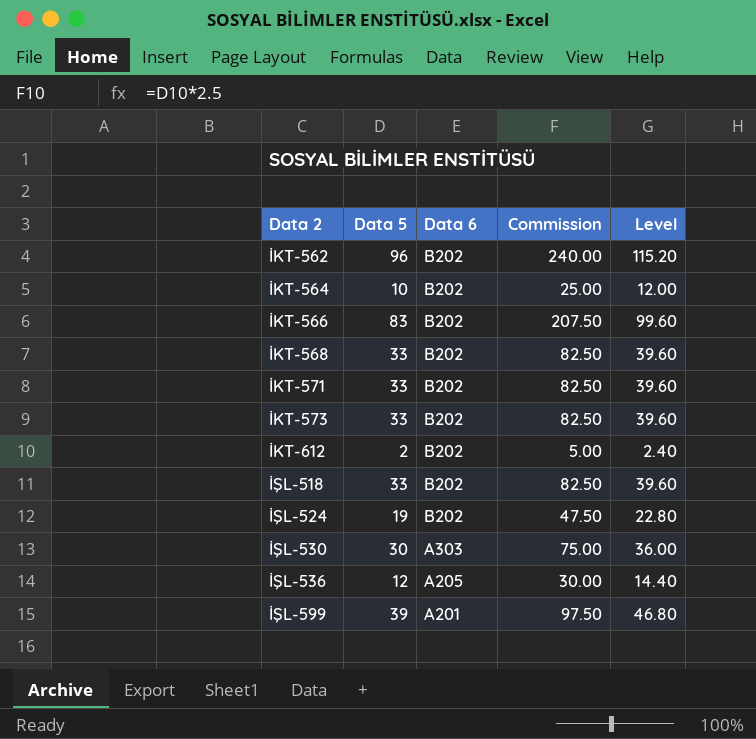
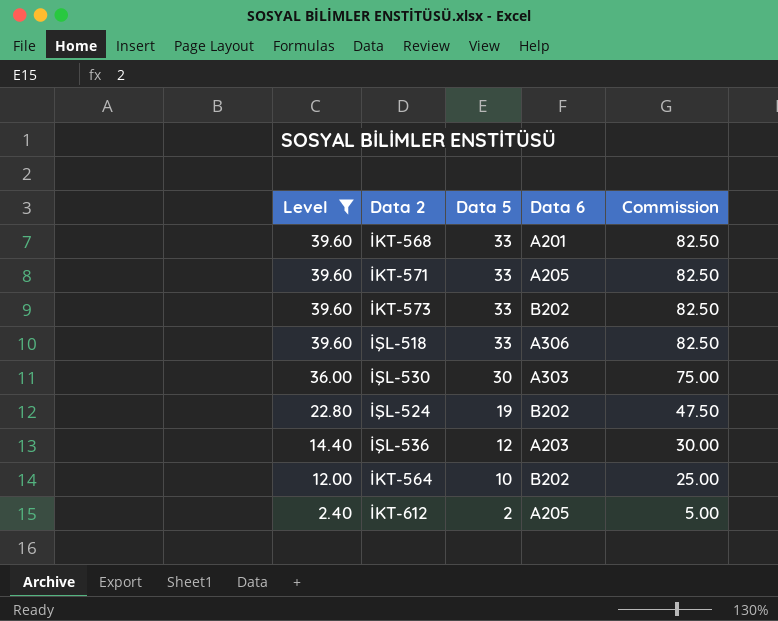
filter: none -> Level <= 39.60
row order: Data 2 ascending -> Level descending
column Level | position: 5 -> 1
İKT-568 | Data 6: B202 -> A201
İKT-571 | Data 6: B202 -> A205
İŞL-518 | Data 6: B202 -> A306
İŞL-536 | Data 6: A205 -> A203
İKT-612 | Data 6: B202 -> A205

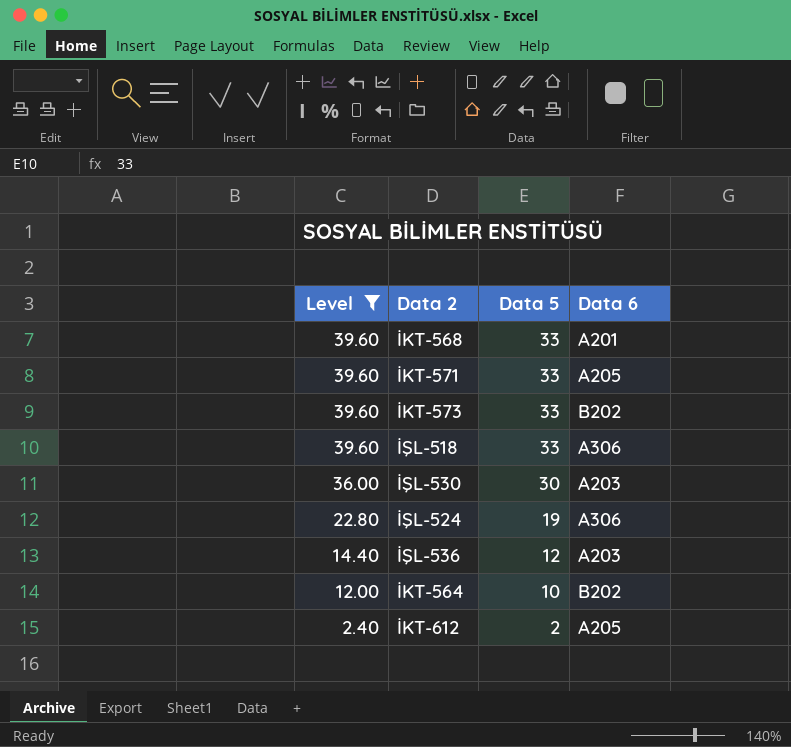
column Commission | formula: [Data 5] * 2.5 -> none
İŞL-530 | Data 6: A303 -> A203
İŞL-524 | Data 6: B202 -> A306

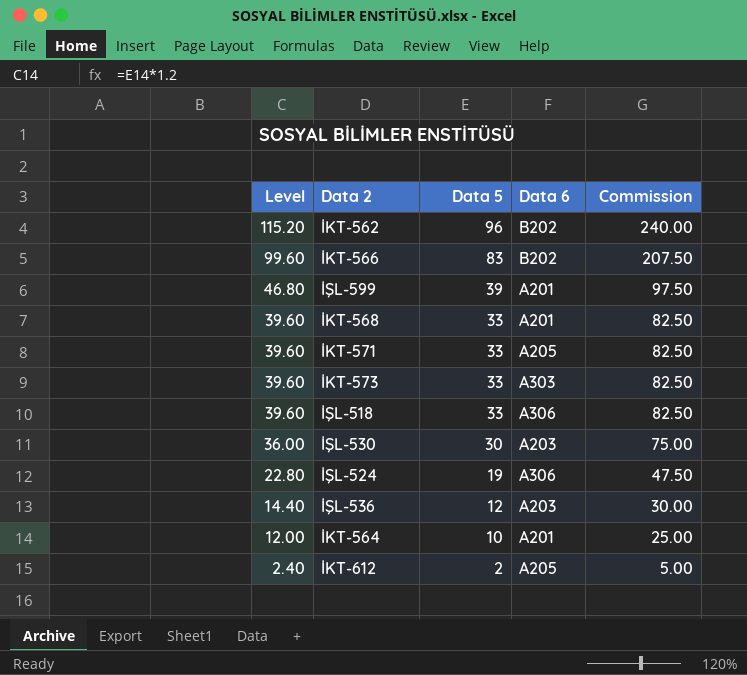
filter: Level <= 39.60 -> none
column Commission | formula: none -> [Data 5] * 2.5
İKT-573 | Data 6: B202 -> A303
İKT-564 | Data 6: B202 -> A201

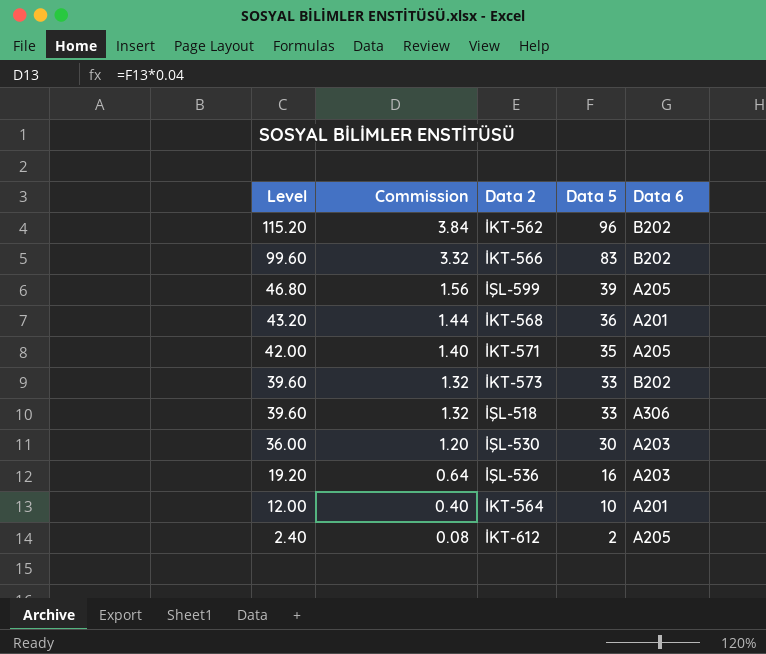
column Commission | formula: [Data 5] * 2.5 -> [Data 5] * 0.04
column Commission | position: 5 -> 2
row İŞL-524: 22.80 | 19 | A306 | 47.50 -> none
İŞL-599 | Data 6: A201 -> A205
İKT-568 | Level: 39.60 -> 43.20
İKT-568 | Data 5: 33 -> 36
İKT-571 | Level: 39.60 -> 42.00
İKT-571 | Data 5: 33 -> 35
İKT-573 | Data 6: A303 -> B202
İŞL-536 | Level: 14.40 -> 19.20
İŞL-536 | Data 5: 12 -> 16

